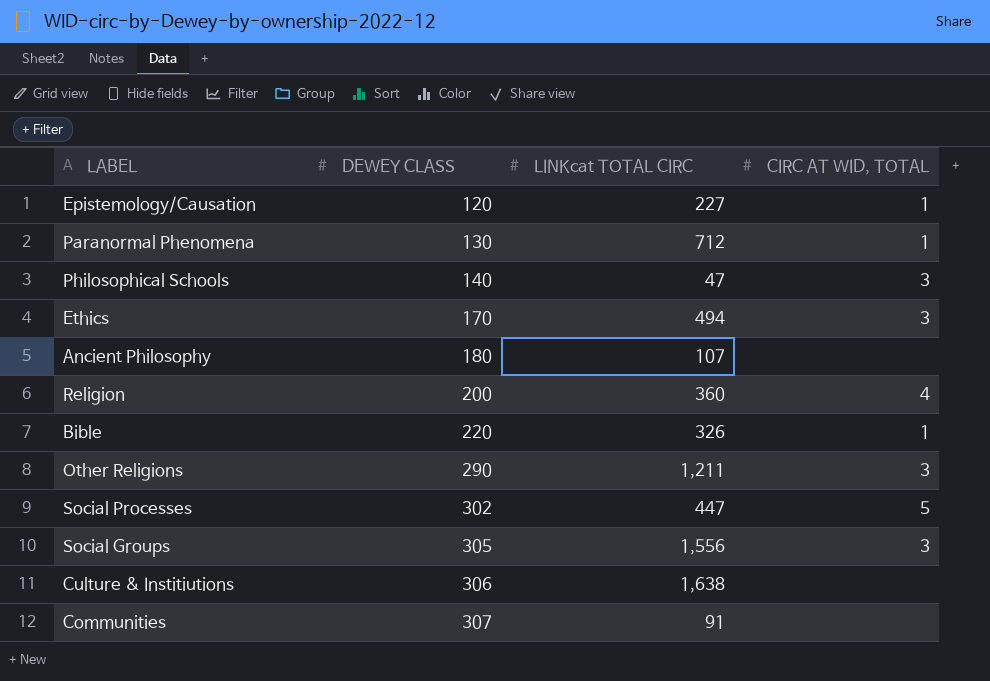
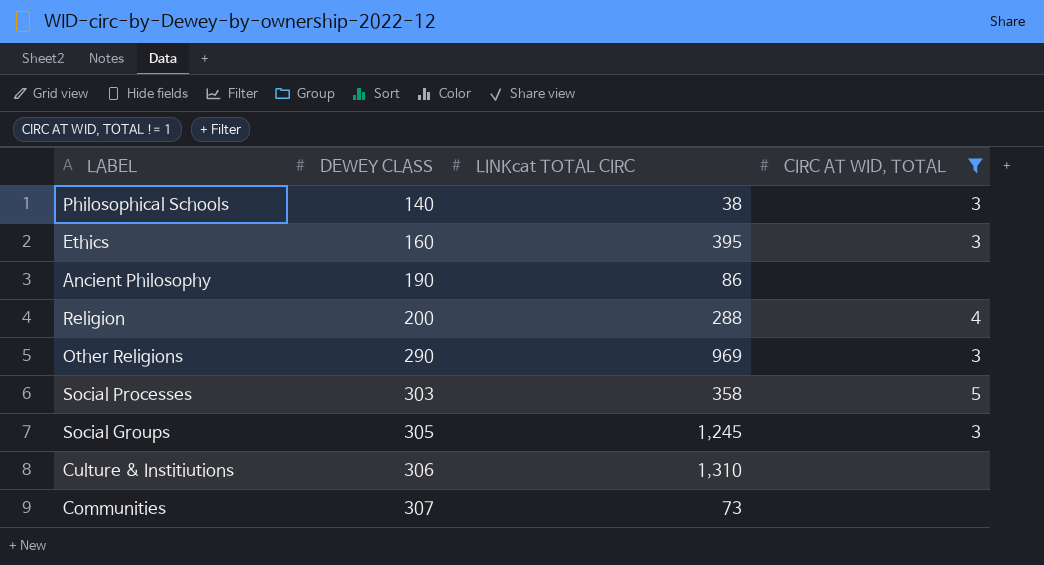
filter: none -> CIRC AT WID, TOTAL != 1
Philosophical Schools | LINKcat TOTAL CIRC: 47 -> 38
Ethics | DEWEY CLASS: 170 -> 160
Ethics | LINKcat TOTAL CIRC: 494 -> 395
Ancient Philosophy | DEWEY CLASS: 180 -> 190
Ancient Philosophy | LINKcat TOTAL CIRC: 107 -> 86
Religion | LINKcat TOTAL CIRC: 360 -> 288
Other Religions | LINKcat TOTAL CIRC: 1,211 -> 969
Social Processes | DEWEY CLASS: 302 -> 303
Social Processes | LINKcat TOTAL CIRC: 447 -> 358
Social Groups | LINKcat TOTAL CIRC: 1,556 -> 1,245
Culture & Institiutions | LINKcat TOTAL CIRC: 1,638 -> 1,310
Communities | LINKcat TOTAL CIRC: 91 -> 73

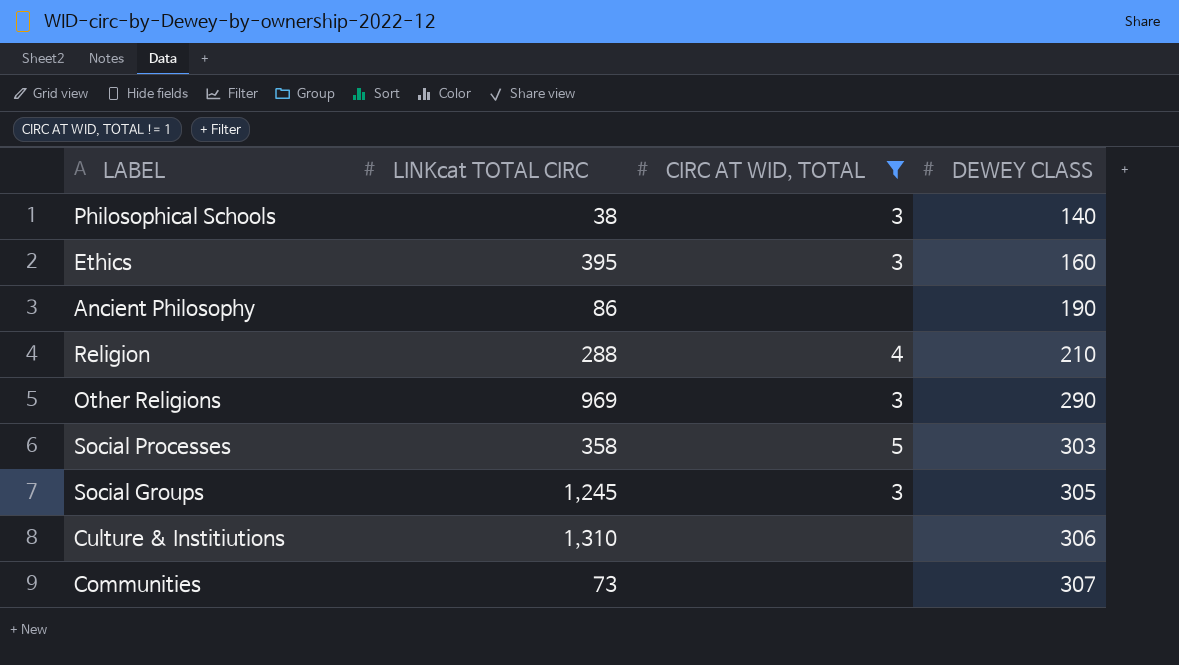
column DEWEY CLASS | position: 2 -> 4
Religion | DEWEY CLASS: 200 -> 210

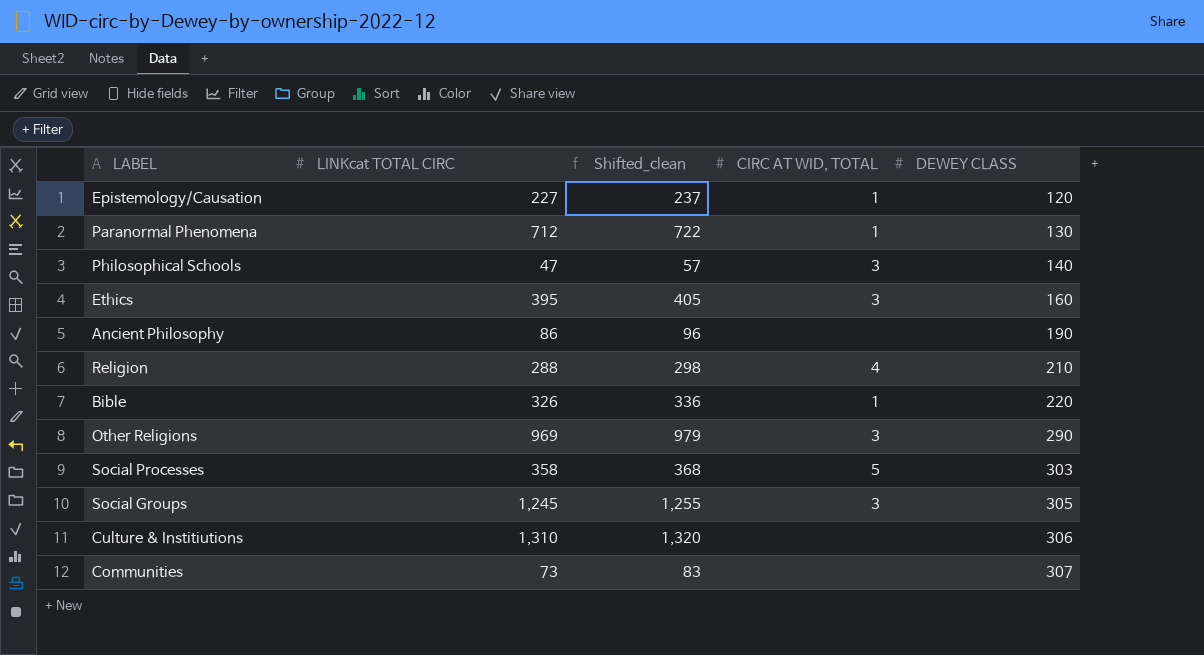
filter: CIRC AT WID, TOTAL != 1 -> none
column Shifted_clean | formula: none -> [LINKcat TOTAL CIRC] + 10
Philosophical Schools | LINKcat TOTAL CIRC: 38 -> 47

